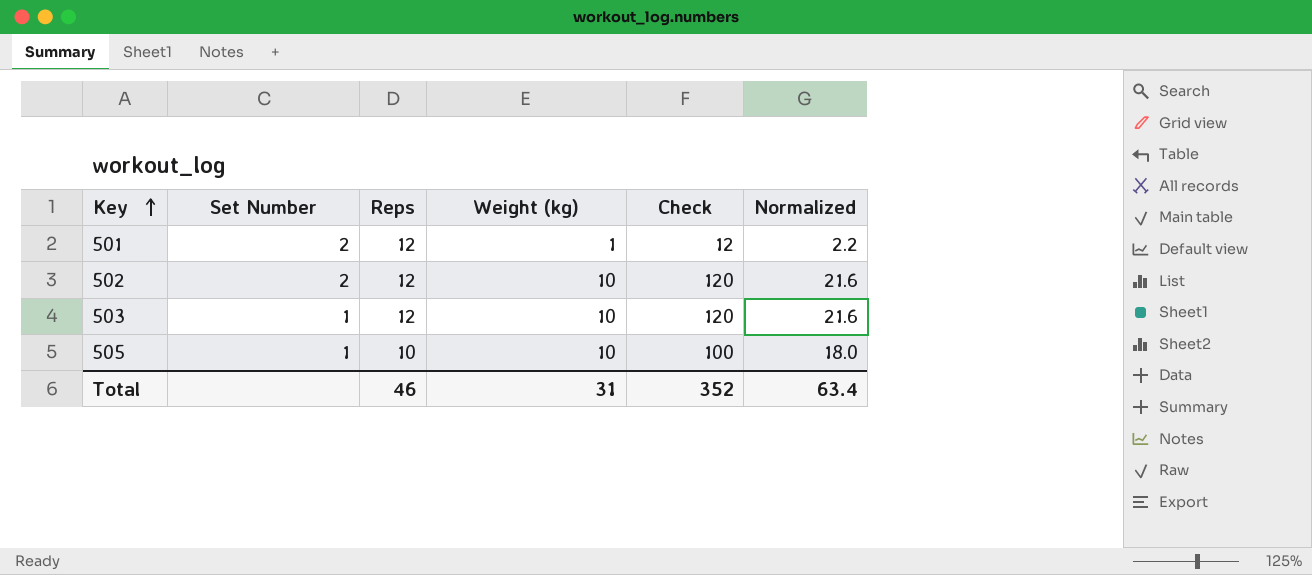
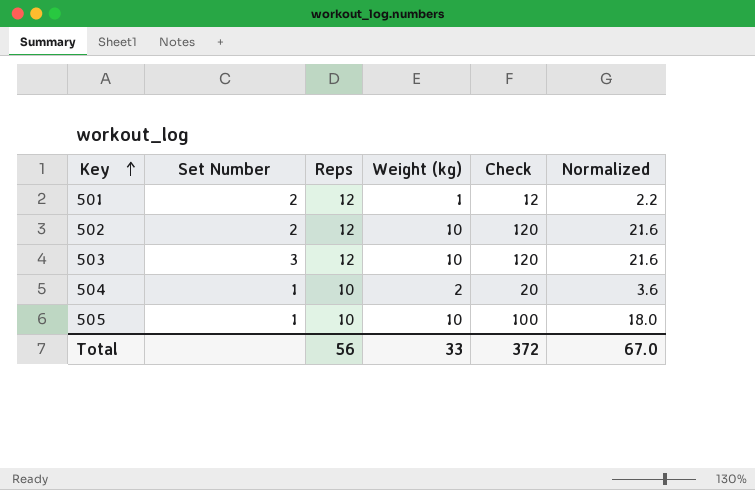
503 | Set Number: 1 -> 3
row 504: none -> 1 | 10 | 2 | 20 | 3.6
Total | Reps: 46 -> 56
Total | Weight (kg): 31 -> 33
Total | Check: 352 -> 372
Total | Normalized: 63.4 -> 67.0

